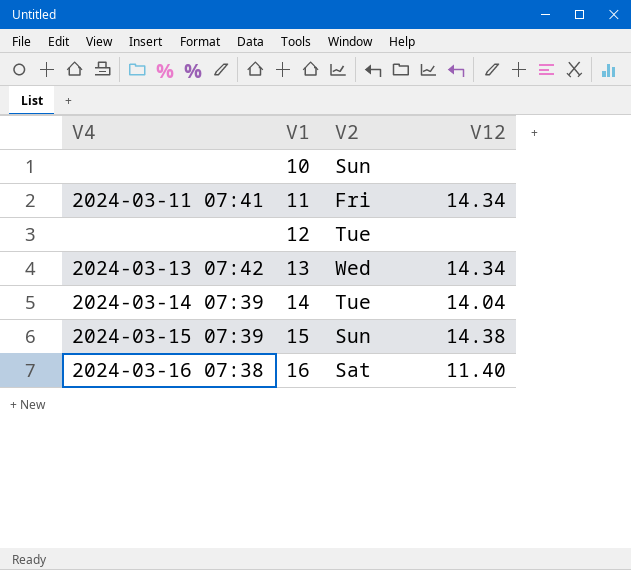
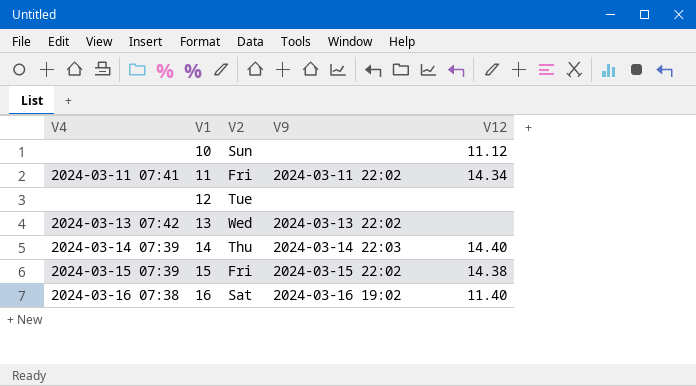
column V9 | position: none -> 4
10 | V12: none -> 11.12
13 | V12: 14.34 -> none
14 | V2: Tue -> Thu
14 | V12: 14.04 -> 14.40
15 | V2: Sun -> Fri

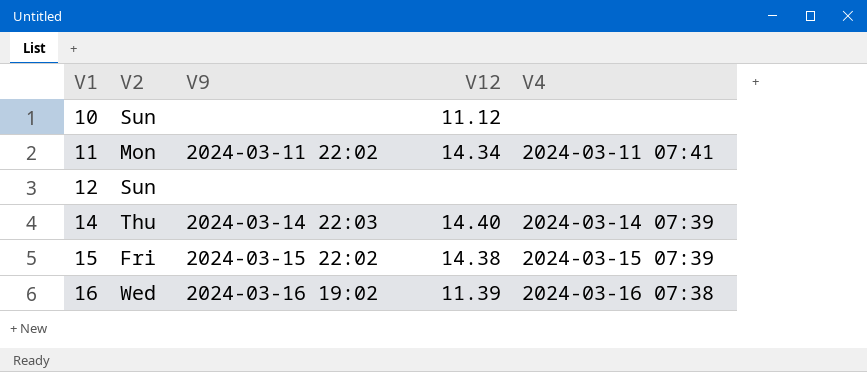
column V4 | position: 1 -> 5
row 13: 2024-03-13 07:42 | Wed | 2024-03-13 22:02 | none -> none
11 | V2: Fri -> Mon
12 | V2: Tue -> Sun
16 | V2: Sat -> Wed
16 | V12: 11.40 -> 11.39

